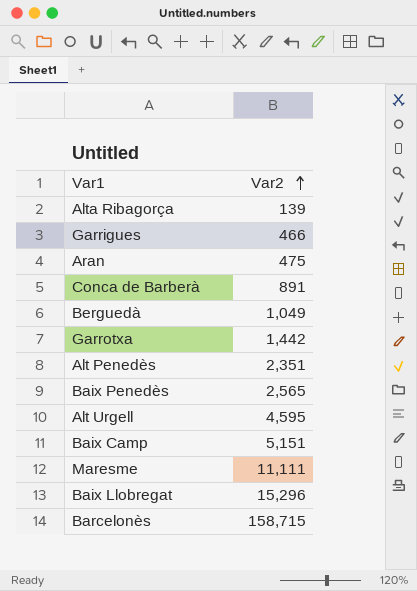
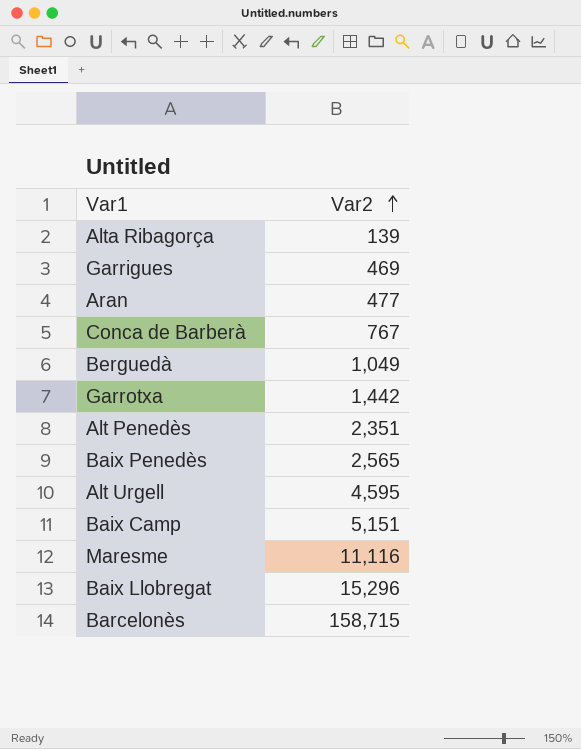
Garrigues | Var2: 466 -> 469
Aran | Var2: 475 -> 477
Conca de Barberà | Var2: 891 -> 767
Maresme | Var2: 11,111 -> 11,116

